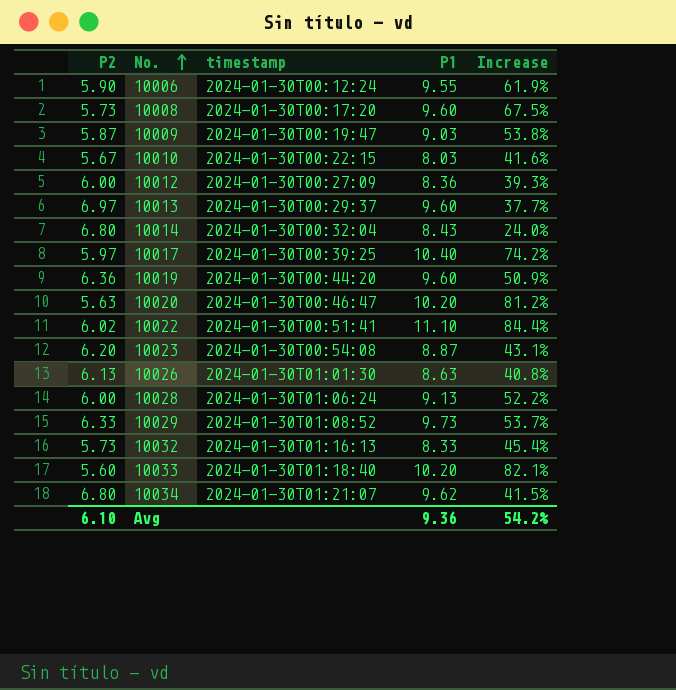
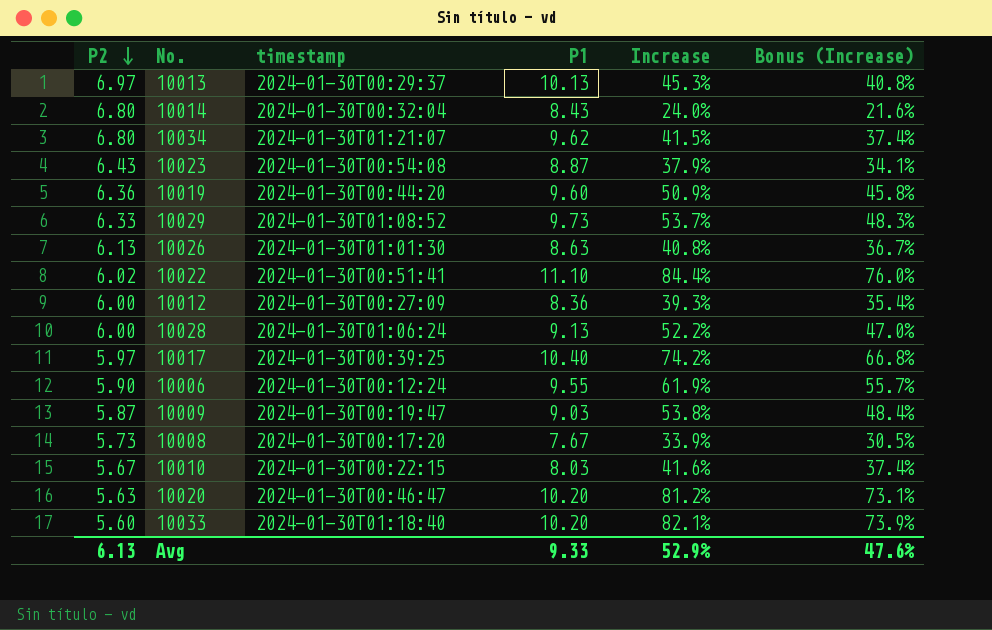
row order: No. ascending -> P2 descending
column Bonus (Increase) | formula: none -> [Increase] * 0.9
row 10032: 5.73 | 2024-01-30T01:16:13 | 8.33 | 45.4% -> none
10013 | P1: 9.60 -> 10.13
10013 | Increase: 37.7% -> 45.3%
10023 | P2: 6.20 -> 6.43
10023 | Increase: 43.1% -> 37.9%
10008 | P1: 9.60 -> 7.67
10008 | Increase: 67.5% -> 33.9%
Avg | P2: 6.10 -> 6.13
Avg | P1: 9.36 -> 9.33
Avg | Increase: 54.2% -> 52.9%

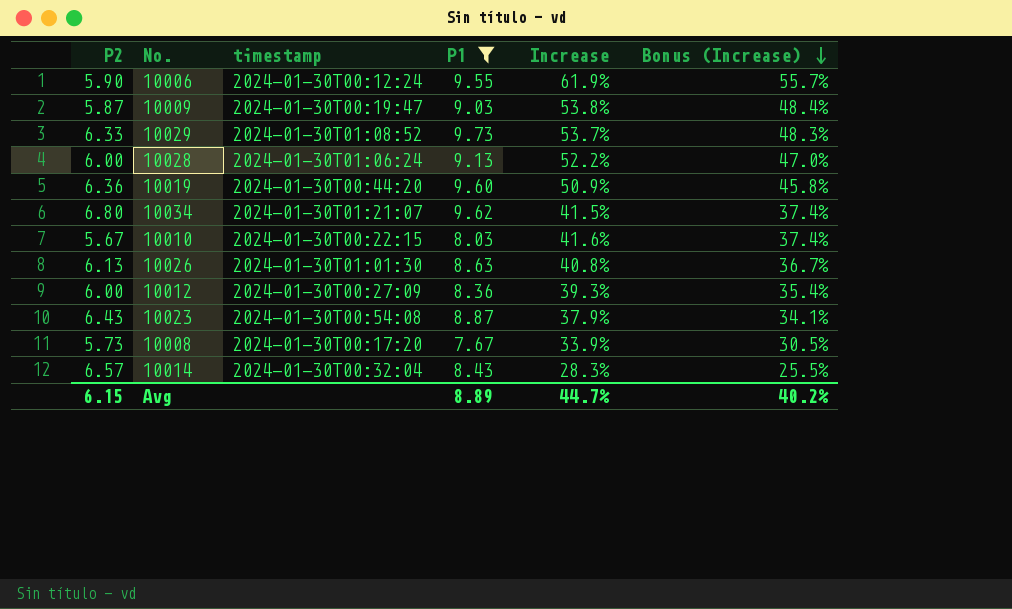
filter: none -> P1 <= 9.73
row order: P2 descending -> Bonus (Increase) descending
10014 | P2: 6.80 -> 6.57
10014 | Increase: 24.0% -> 28.3%
10014 | Bonus (Increase): 21.6% -> 25.5%
Avg | P2: 6.13 -> 6.15
Avg | P1: 9.33 -> 8.89
Avg | Increase: 52.9% -> 44.7%
Avg | Bonus (Increase): 47.6% -> 40.2%

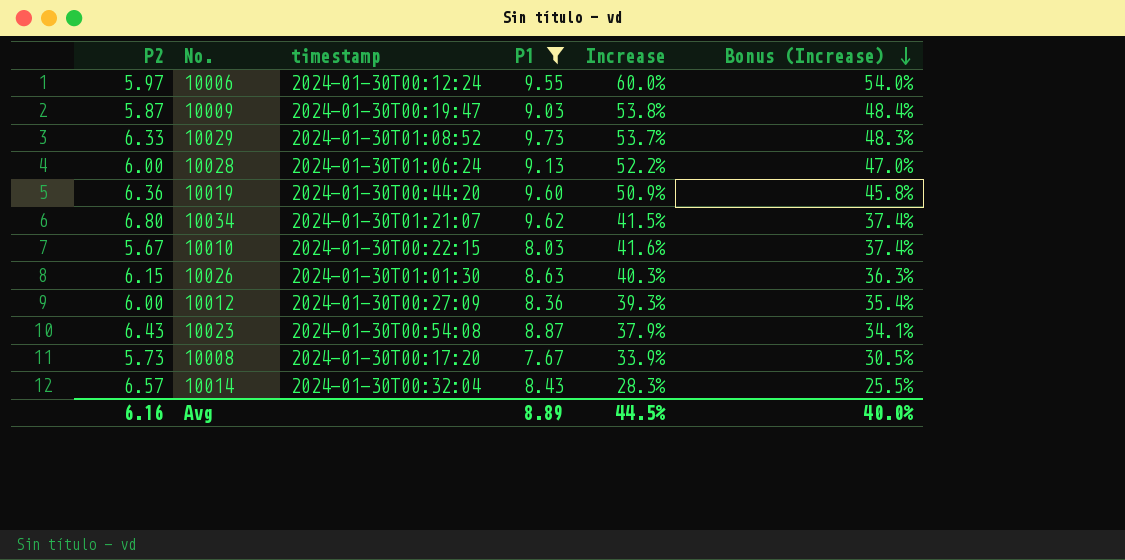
10006 | P2: 5.90 -> 5.97
10006 | Increase: 61.9% -> 60.0%
10006 | Bonus (Increase): 55.7% -> 54.0%
10026 | P2: 6.13 -> 6.15
10026 | Increase: 40.8% -> 40.3%
10026 | Bonus (Increase): 36.7% -> 36.3%
Avg | P2: 6.15 -> 6.16
Avg | Increase: 44.7% -> 44.5%
Avg | Bonus (Increase): 40.2% -> 40.0%

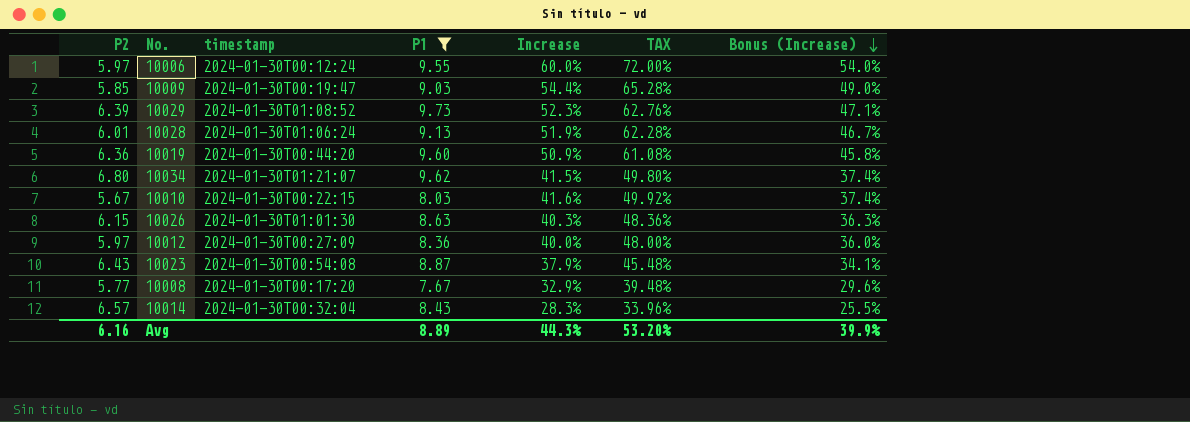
column TAX | formula: none -> [Increase] * 1.2
10009 | P2: 5.87 -> 5.85
10009 | Increase: 53.8% -> 54.4%
10009 | Bonus (Increase): 48.4% -> 49.0%
10029 | P2: 6.33 -> 6.39
10029 | Increase: 53.7% -> 52.3%
10029 | Bonus (Increase): 48.3% -> 47.1%
10028 | P2: 6.00 -> 6.01
10028 | Increase: 52.2% -> 51.9%
10028 | Bonus (Increase): 47.0% -> 46.7%
10012 | P2: 6.00 -> 5.97
10012 | Increase: 39.3% -> 40.0%
10012 | Bonus (Increase): 35.4% -> 36.0%
10008 | P2: 5.73 -> 5.77
10008 | Increase: 33.9% -> 32.9%
10008 | Bonus (Increase): 30.5% -> 29.6%
Avg | Increase: 44.5% -> 44.3%
Avg | Bonus (Increase): 40.0% -> 39.9%

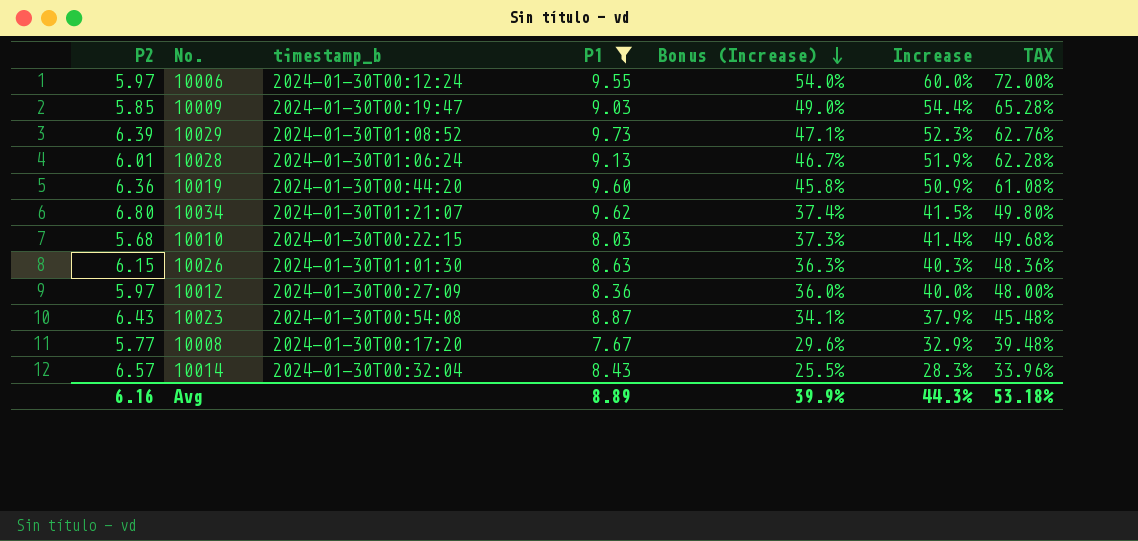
column name: timestamp -> timestamp_b
column Bonus (Increase) | position: 7 -> 5
10010 | P2: 5.67 -> 5.68
10010 | Bonus (Increase): 37.4% -> 37.3%
10010 | Increase: 41.6% -> 41.4%
10010 | TAX: 49.92% -> 49.68%
Avg | TAX: 53.20% -> 53.18%

